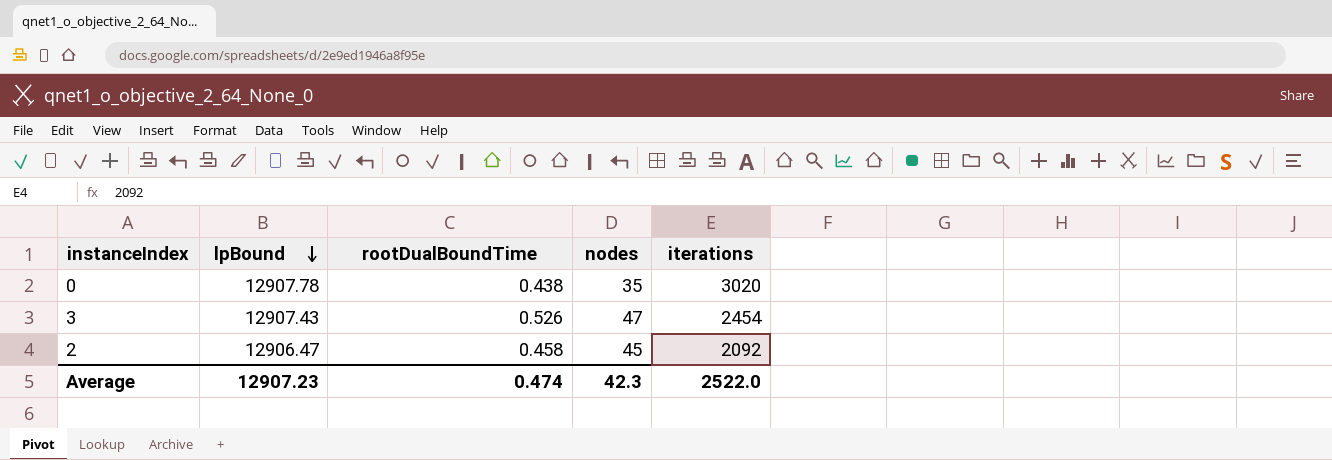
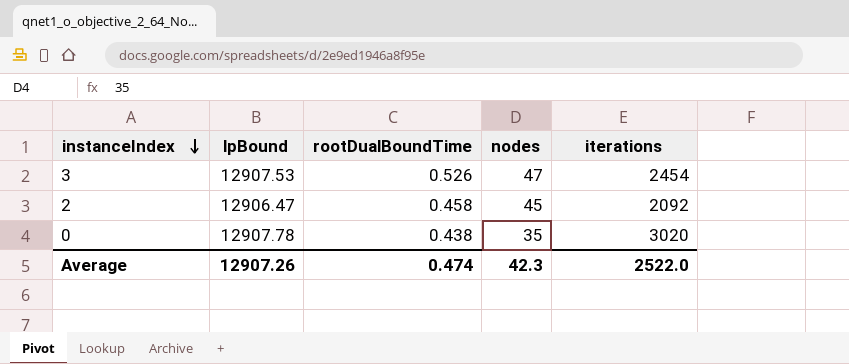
row order: lpBound descending -> instanceIndex descending
3 | lpBound: 12907.43 -> 12907.53
Average | lpBound: 12907.23 -> 12907.26

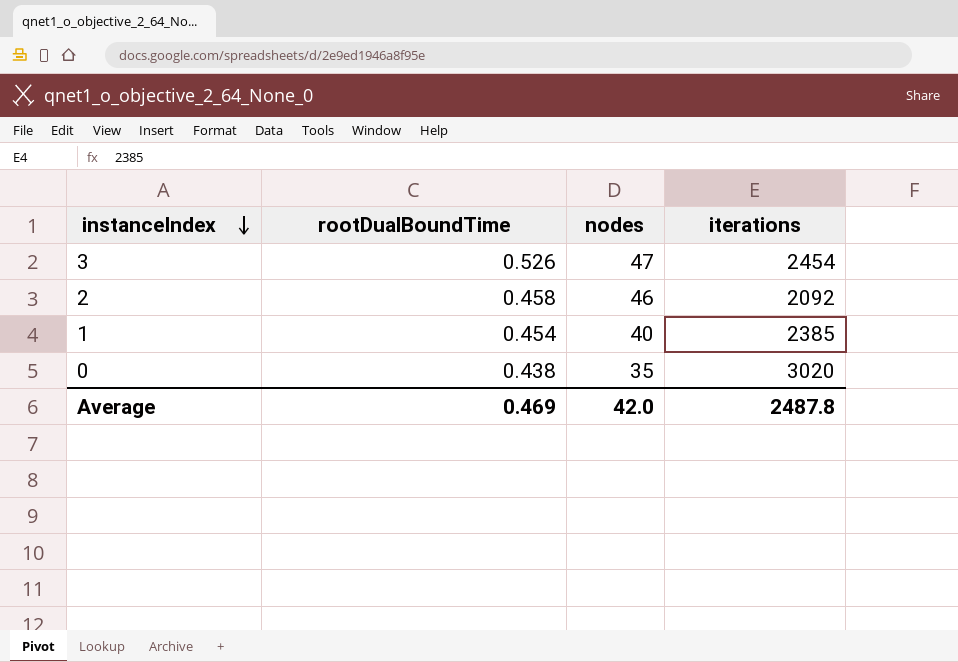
column lpBound | position: 2 -> none
2 | nodes: 45 -> 46
row 1: none -> 0.454 | 40 | 2385
Average | rootDualBoundTime: 0.474 -> 0.469
Average | nodes: 42.3 -> 42.0
Average | iterations: 2522.0 -> 2487.8

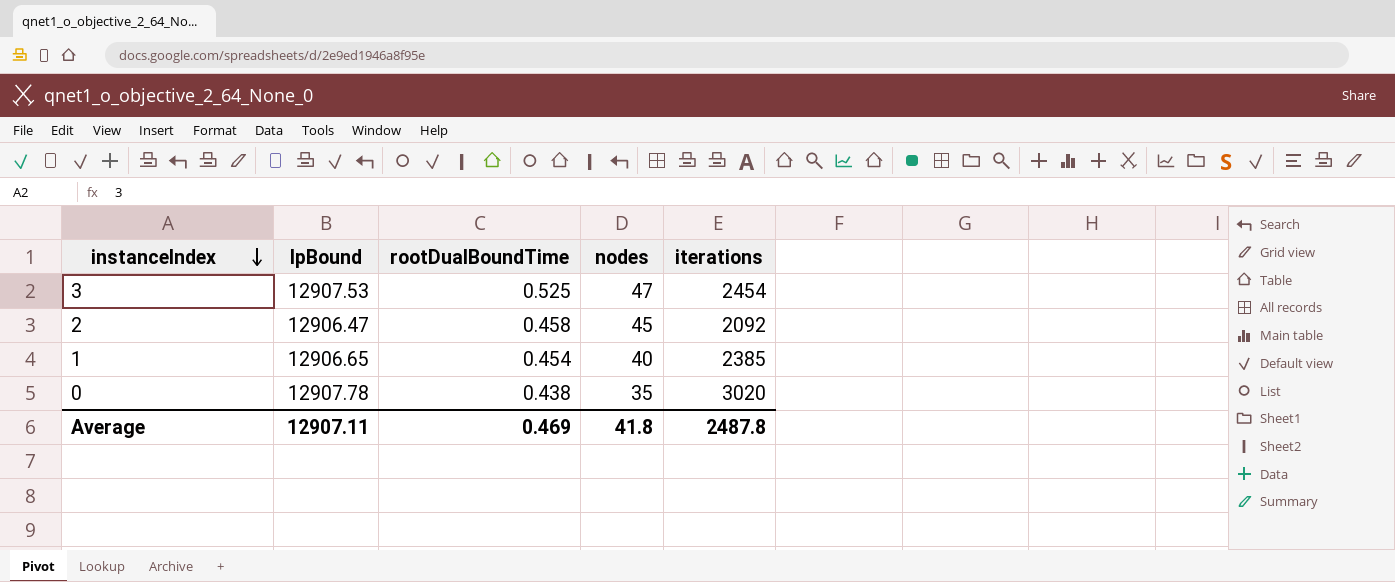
column lpBound | position: none -> 2
3 | rootDualBoundTime: 0.526 -> 0.525
2 | nodes: 46 -> 45
Average | nodes: 42.0 -> 41.8

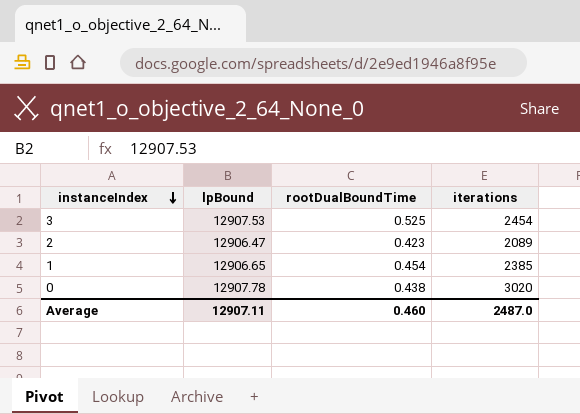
column nodes | position: 4 -> none
2 | rootDualBoundTime: 0.458 -> 0.423
2 | iterations: 2092 -> 2089
Average | rootDualBoundTime: 0.469 -> 0.460
Average | iterations: 2487.8 -> 2487.0

